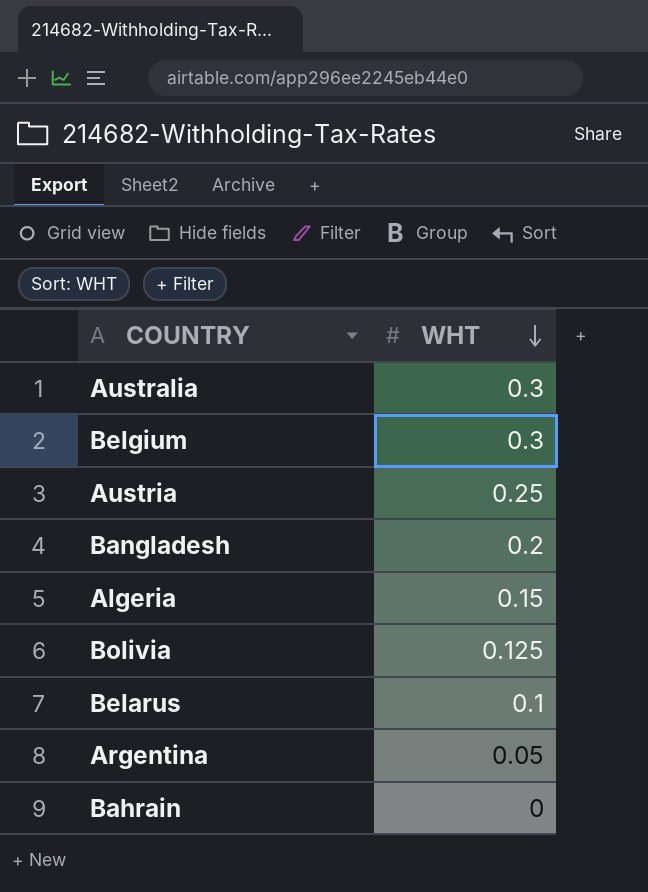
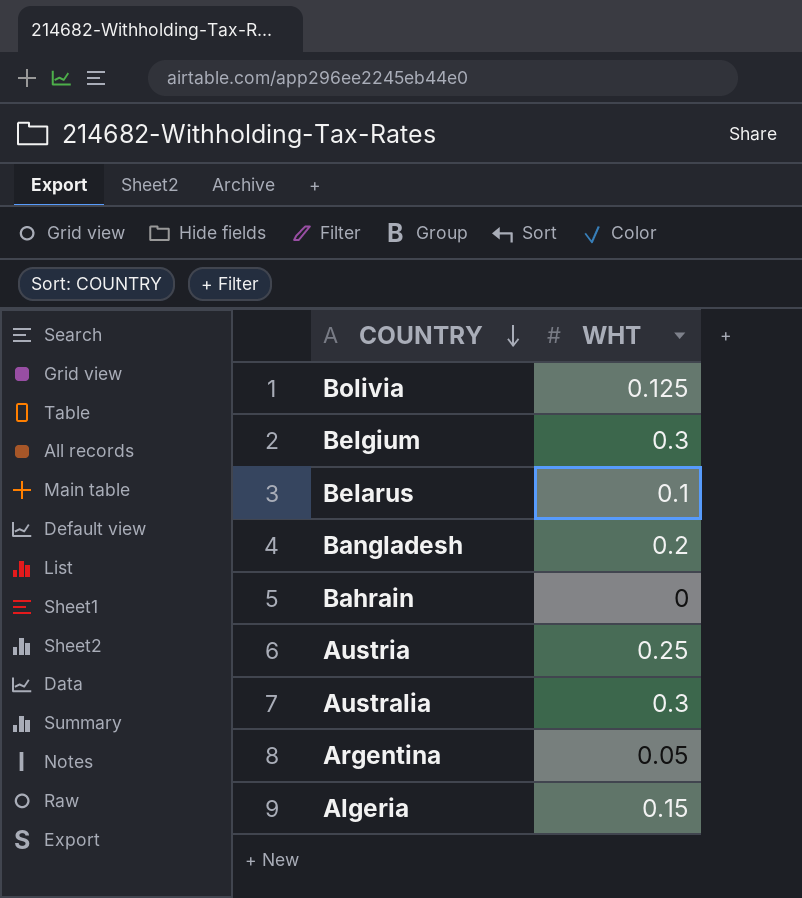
row order: WHT descending -> COUNTRY descending

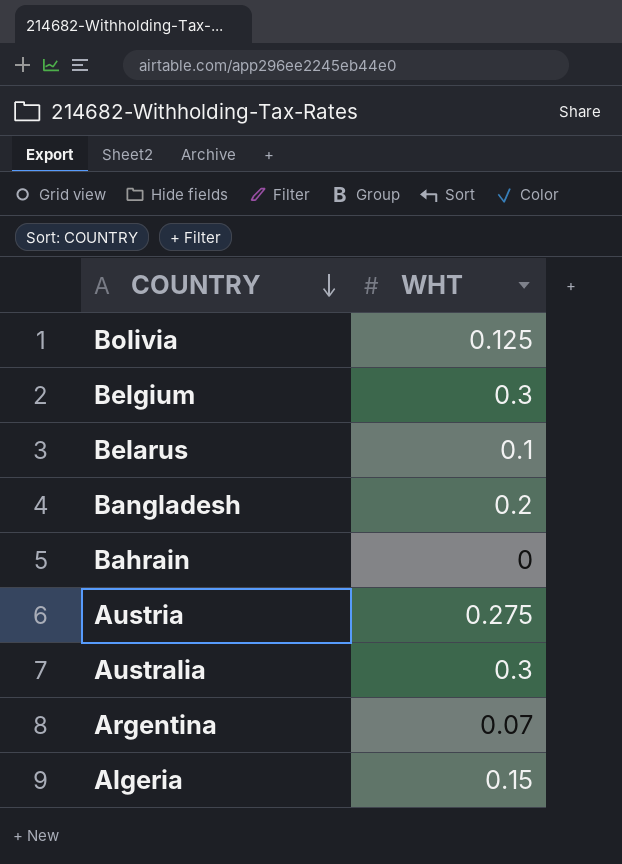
Austria | WHT: 0.25 -> 0.275
Argentina | WHT: 0.05 -> 0.07

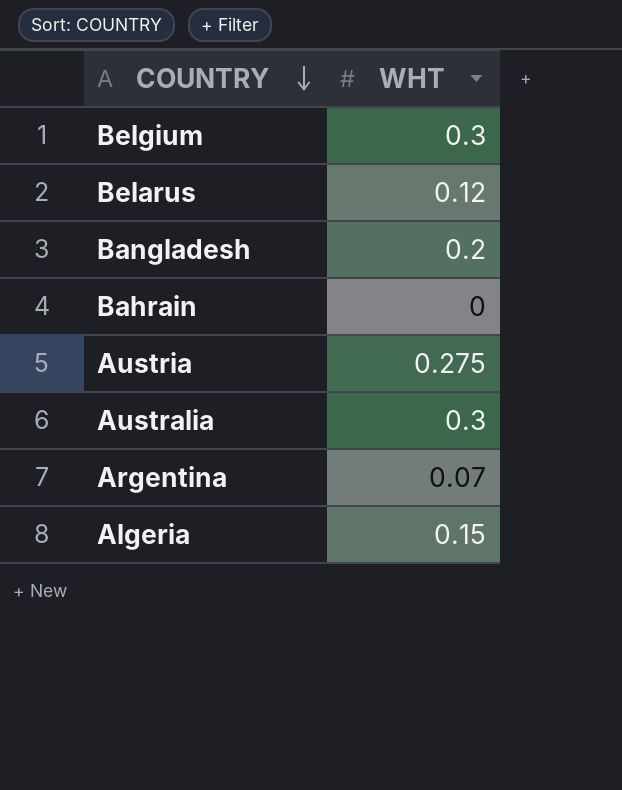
row Bolivia: 0.125 -> none
Belarus | WHT: 0.1 -> 0.12

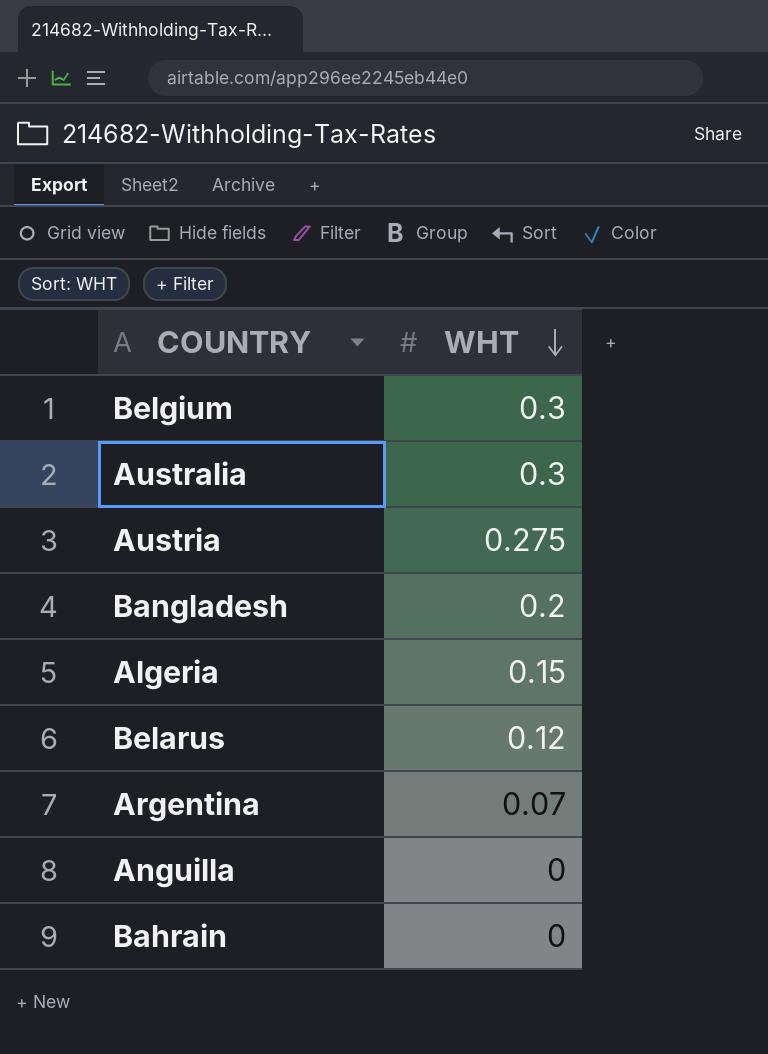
row order: COUNTRY descending -> WHT descending
row Anguilla: none -> 0

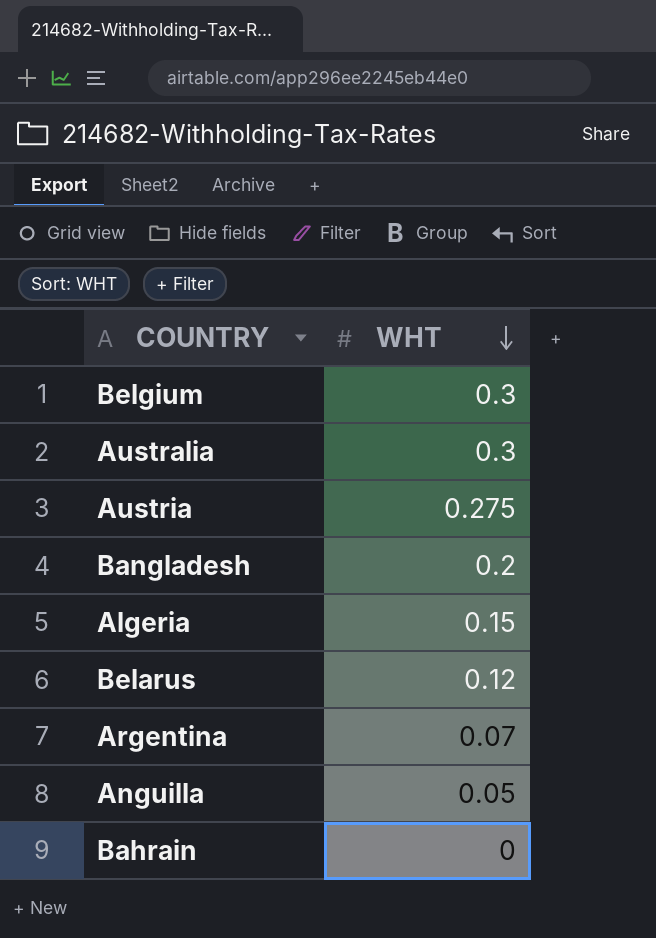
Anguilla | WHT: 0 -> 0.05

